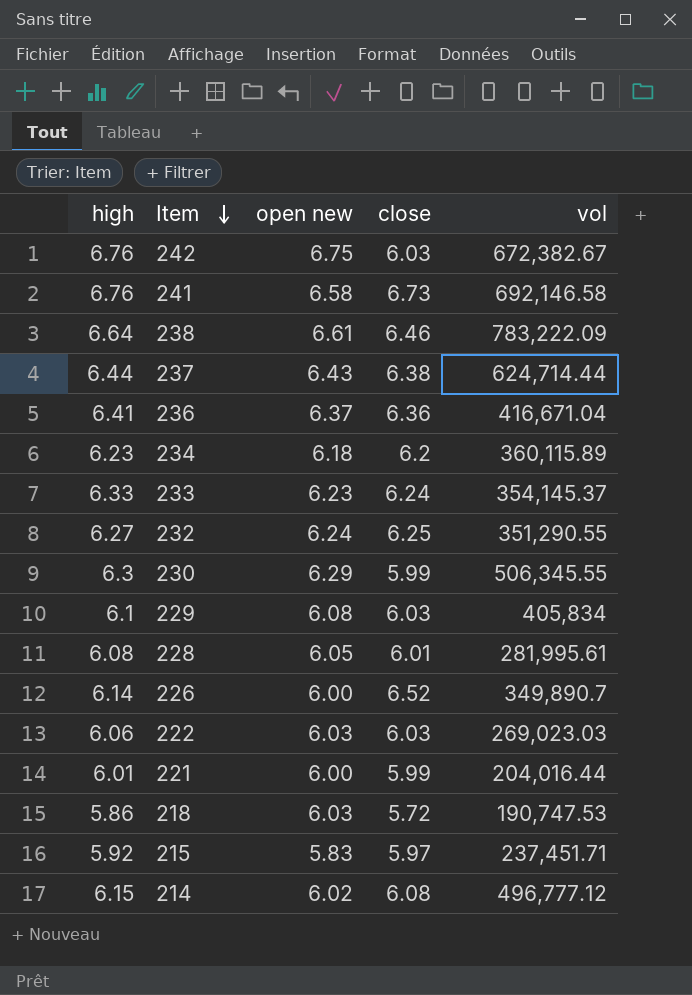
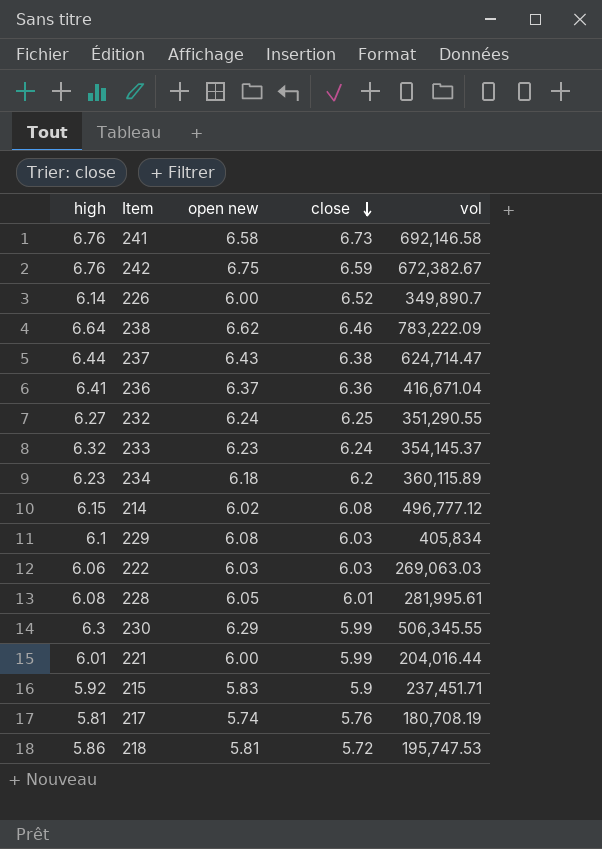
row order: Item descending -> close descending
242 | close: 6.03 -> 6.59
238 | open new: 6.61 -> 6.62
237 | vol: 624,714.44 -> 624,714.47
233 | high: 6.33 -> 6.32
222 | vol: 269,023.03 -> 269,063.03
215 | close: 5.97 -> 5.9
row 217: none -> 5.81 | 5.74 | 5.76 | 180,708.19
218 | open new: 6.03 -> 5.81
218 | vol: 190,747.53 -> 195,747.53

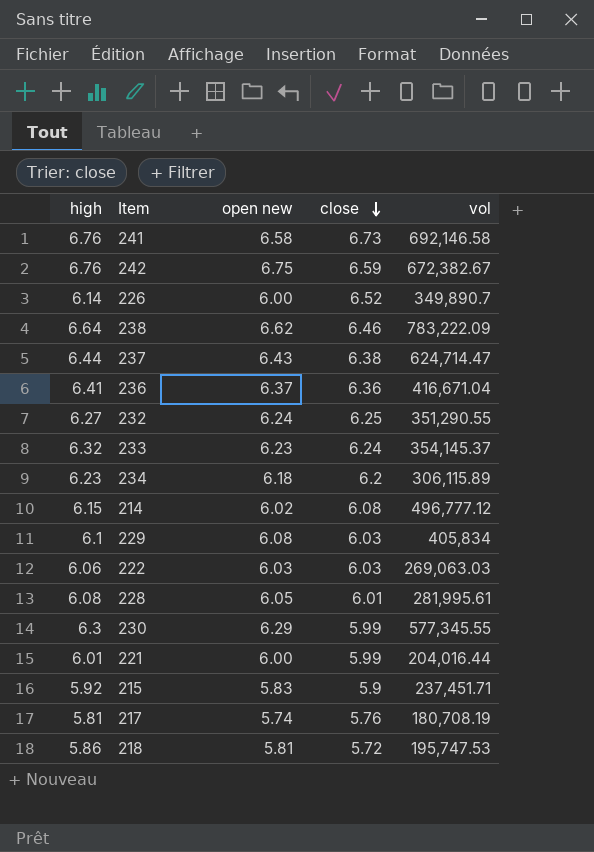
234 | vol: 360,115.89 -> 306,115.89
230 | vol: 506,345.55 -> 577,345.55

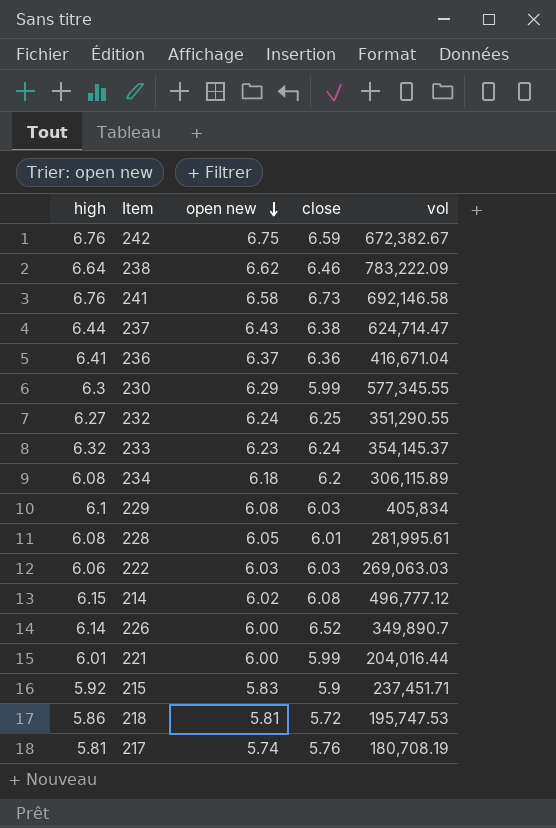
row order: close descending -> open new descending
234 | high: 6.23 -> 6.08

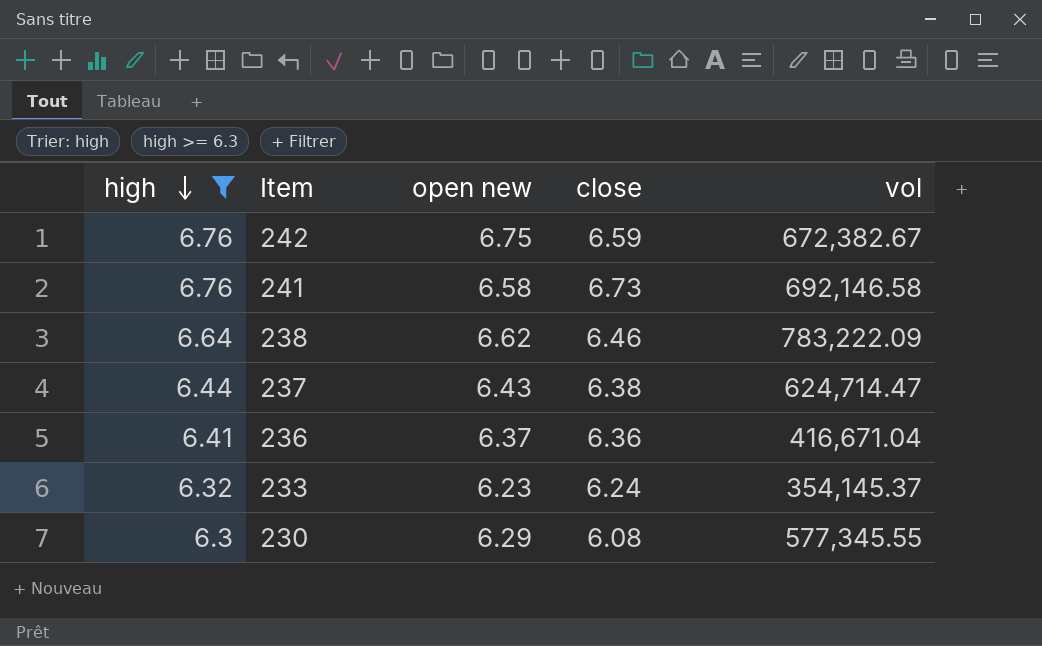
filter: none -> high >= 6.3
row order: open new descending -> high descending
230 | close: 5.99 -> 6.08

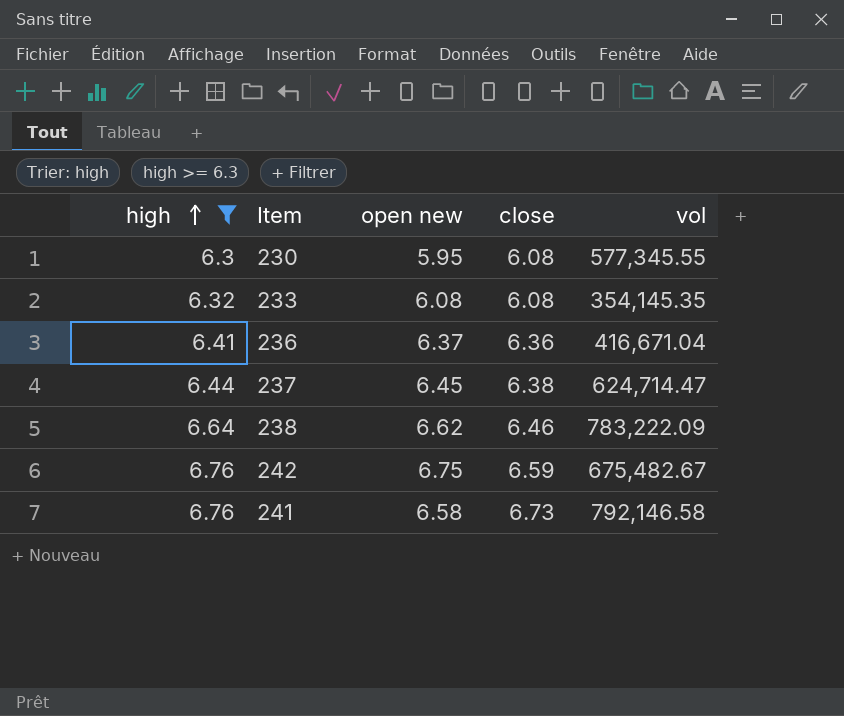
row order: high descending -> high ascending
230 | open new: 6.29 -> 5.95
233 | open new: 6.23 -> 6.08
233 | close: 6.24 -> 6.08
233 | vol: 354,145.37 -> 354,145.35
237 | open new: 6.43 -> 6.45
242 | vol: 672,382.67 -> 675,482.67
241 | vol: 692,146.58 -> 792,146.58

